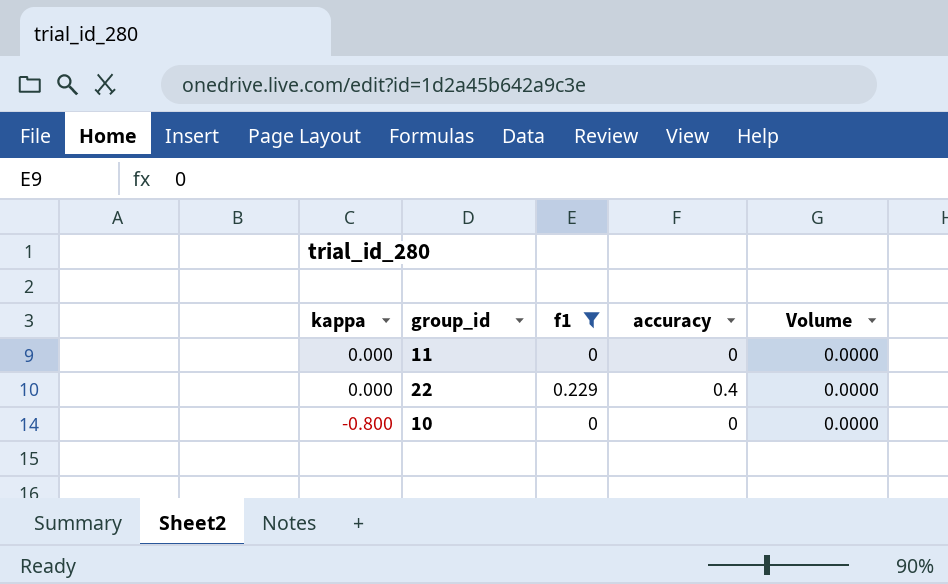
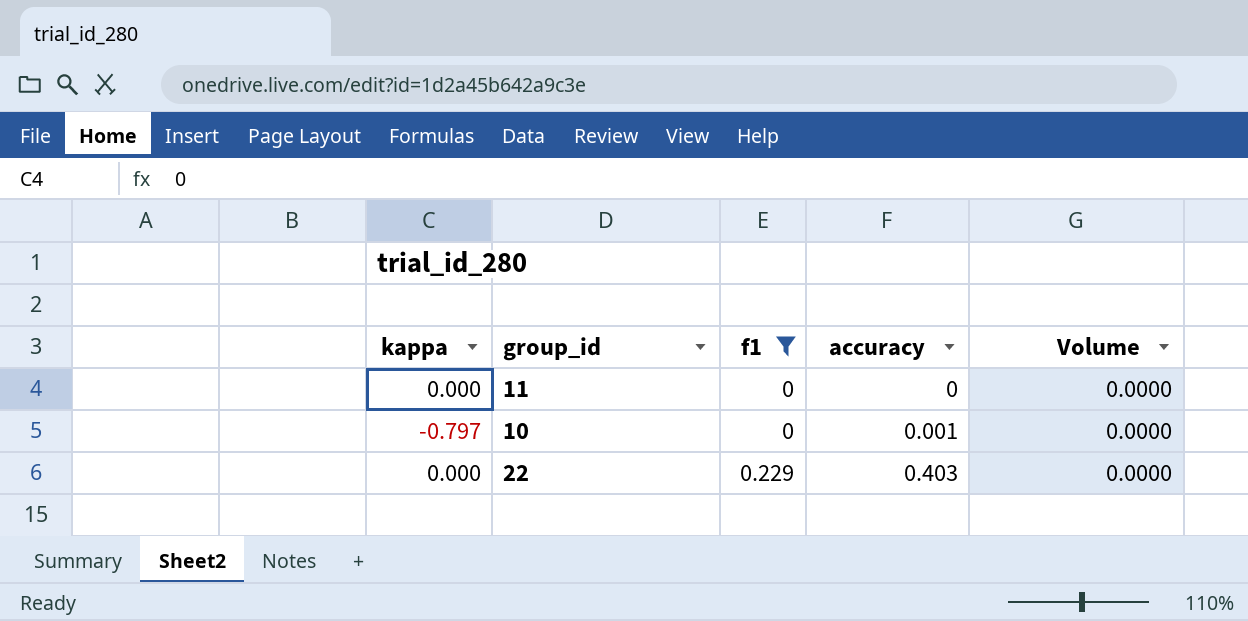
row order: kappa descending -> f1 ascending
10 | kappa: -0.800 -> -0.797
10 | accuracy: 0 -> 0.001
22 | accuracy: 0.4 -> 0.403

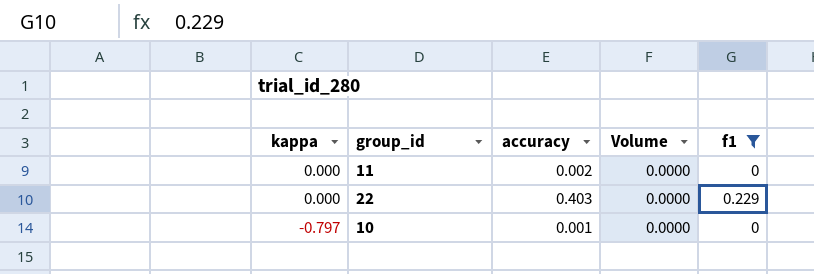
row order: f1 ascending -> kappa descending
column f1 | position: 3 -> 5
11 | accuracy: 0 -> 0.002

